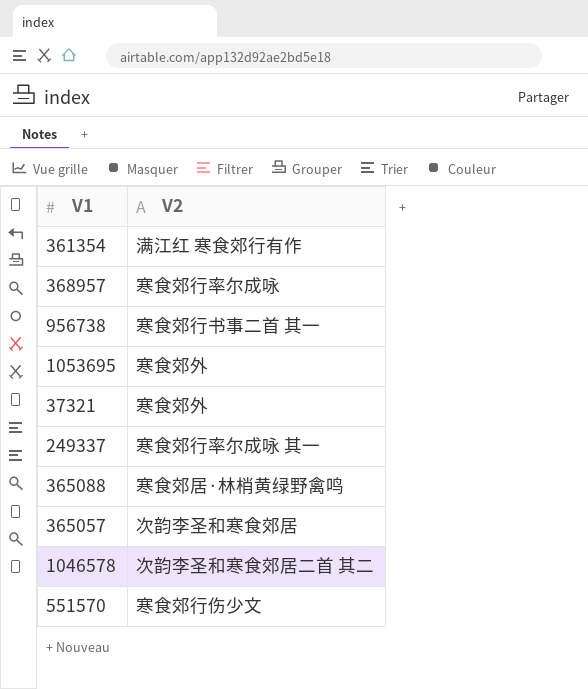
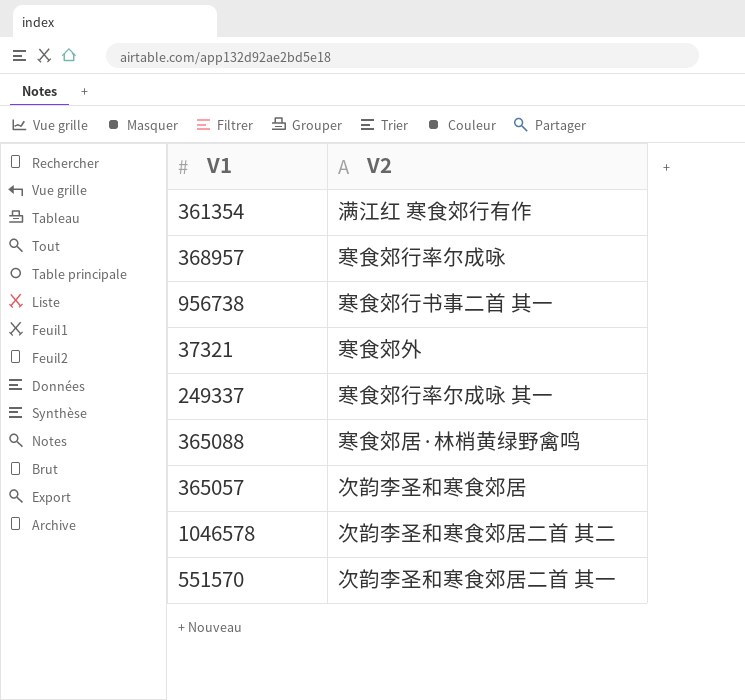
row 1053695: 寒食郊外 -> none
551570 | V2: 寒食郊行伤少文 -> 次韵李圣和寒食郊居二首 其一

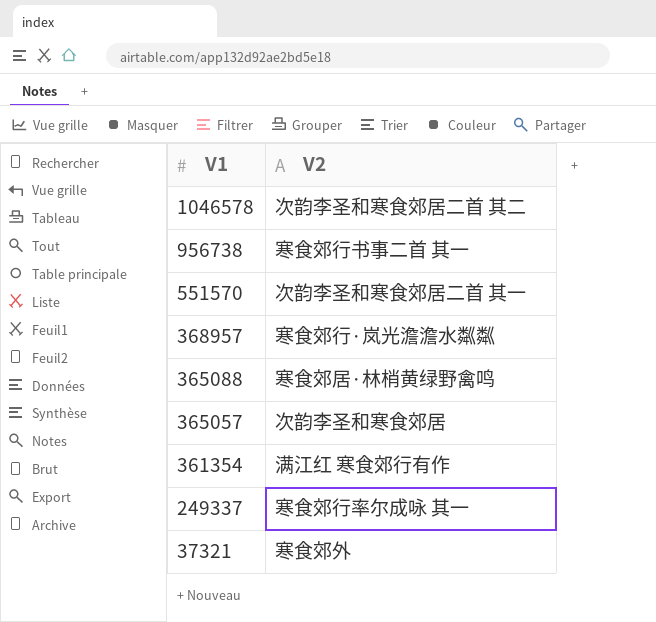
row order: none -> V1 descending
368957 | V2: 寒食郊行率尔成咏 -> 寒食郊行·岚光澹澹水粼粼

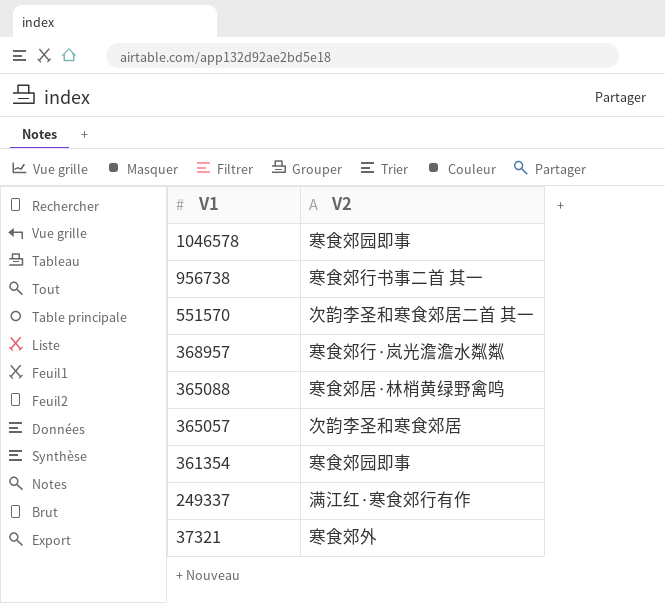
1046578 | V2: 次韵李圣和寒食郊居二首 其二 -> 寒食郊园即事
361354 | V2: 满江红 寒食郊行有作 -> 寒食郊园即事
249337 | V2: 寒食郊行率尔成咏 其一 -> 满江红·寒食郊行有作

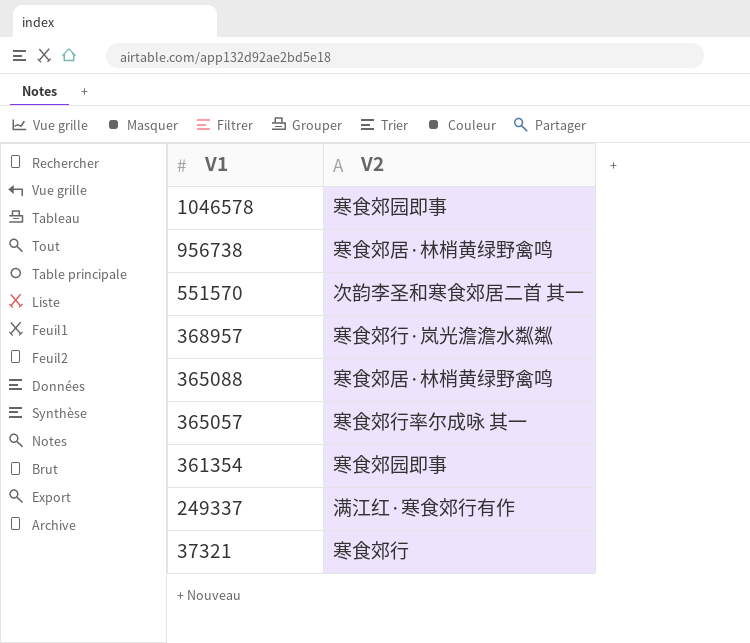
956738 | V2: 寒食郊行书事二首 其一 -> 寒食郊居·林梢黄绿野禽鸣
365057 | V2: 次韵李圣和寒食郊居 -> 寒食郊行率尔成咏 其一
37321 | V2: 寒食郊外 -> 寒食郊行

